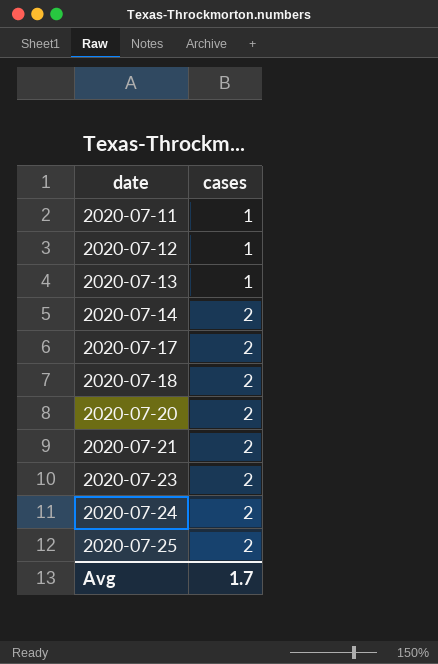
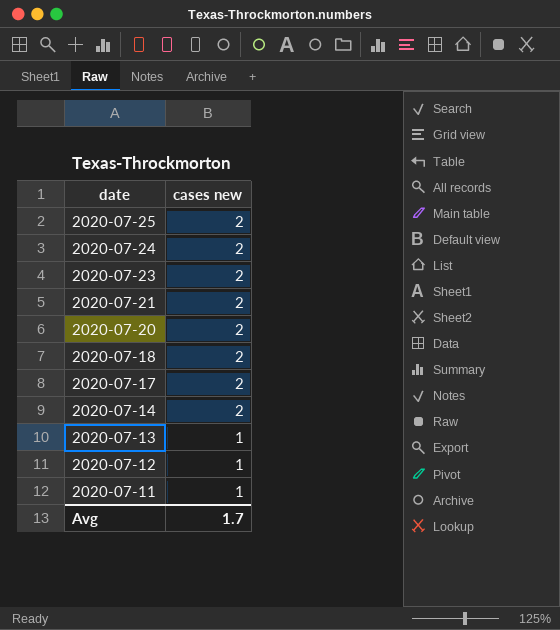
row order: date ascending -> date descending
column name: cases -> cases new

